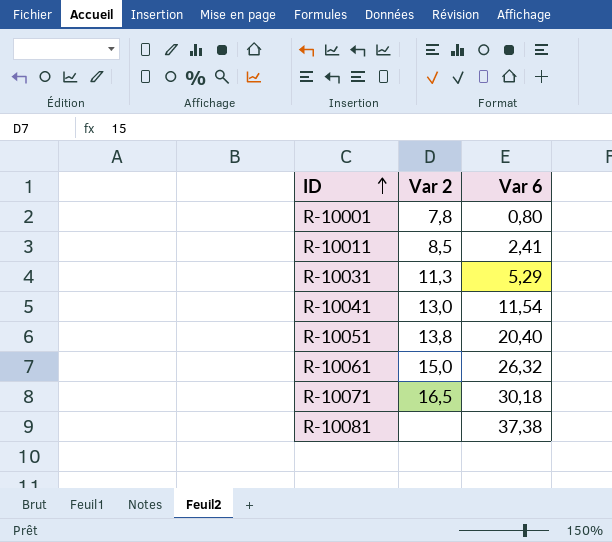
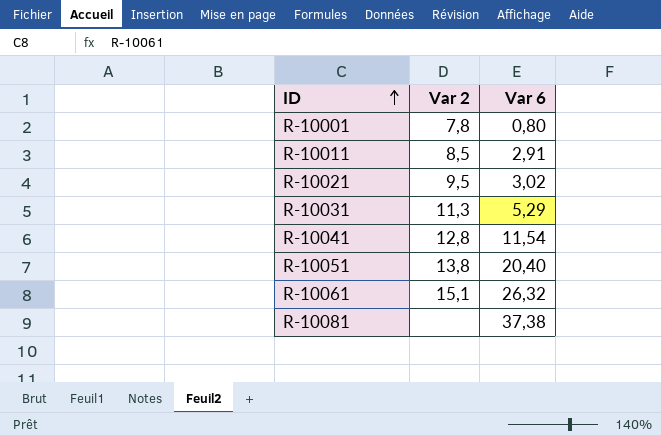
row R-10071: 16,5 | 30,18 -> none
R-10011 | Var 6: 2,41 -> 2,91
row R-10021: none -> 9,5 | 3,02
R-10041 | Var 2: 13,0 -> 12,8
R-10061 | Var 2: 15,0 -> 15,1

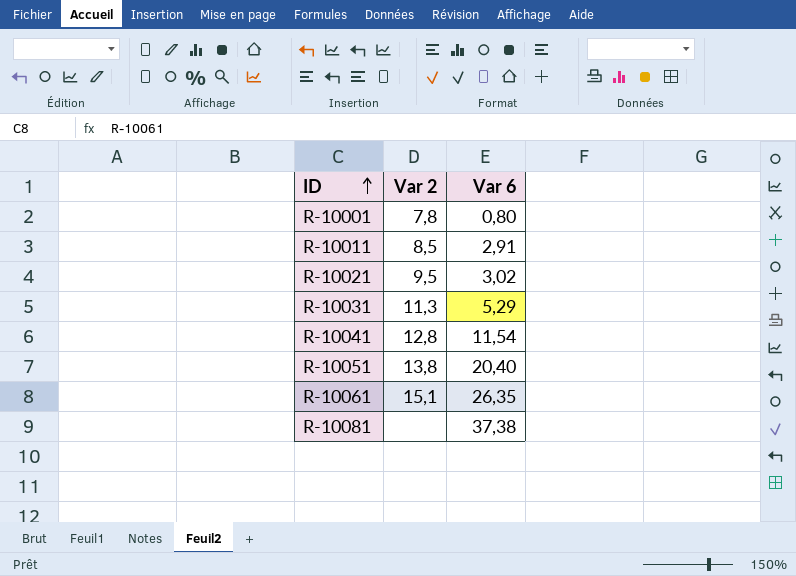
R-10061 | Var 6: 26,32 -> 26,35

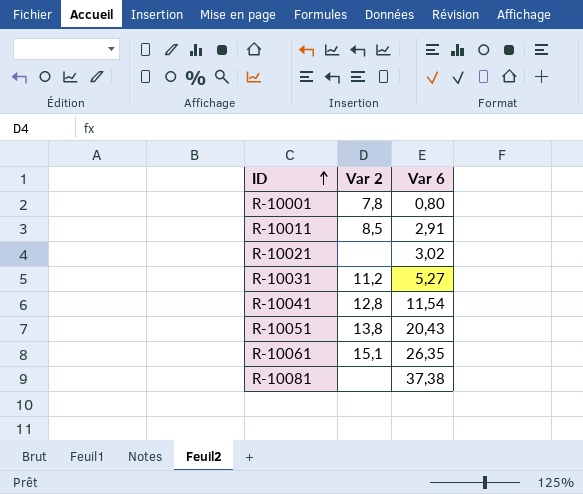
R-10021 | Var 2: 9,5 -> none
R-10031 | Var 2: 11,3 -> 11,2
R-10031 | Var 6: 5,29 -> 5,27
R-10051 | Var 6: 20,40 -> 20,43

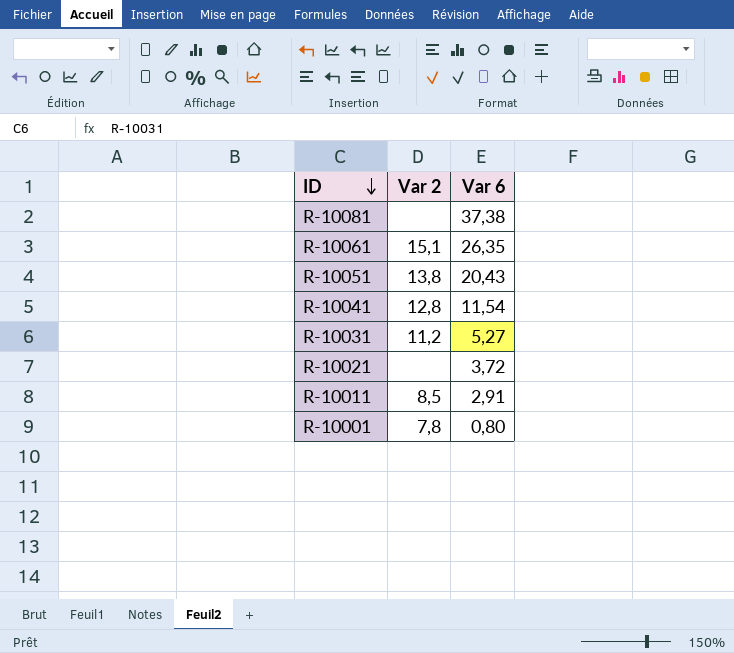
row order: ID ascending -> ID descending
R-10021 | Var 6: 3,02 -> 3,72

